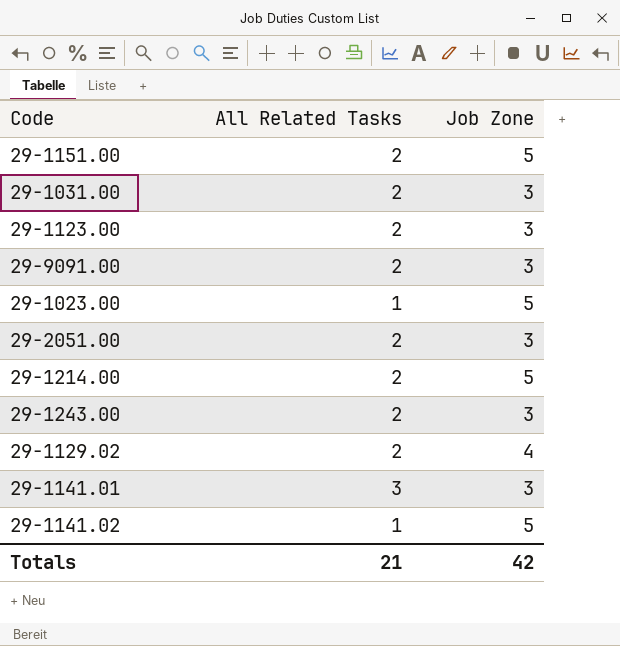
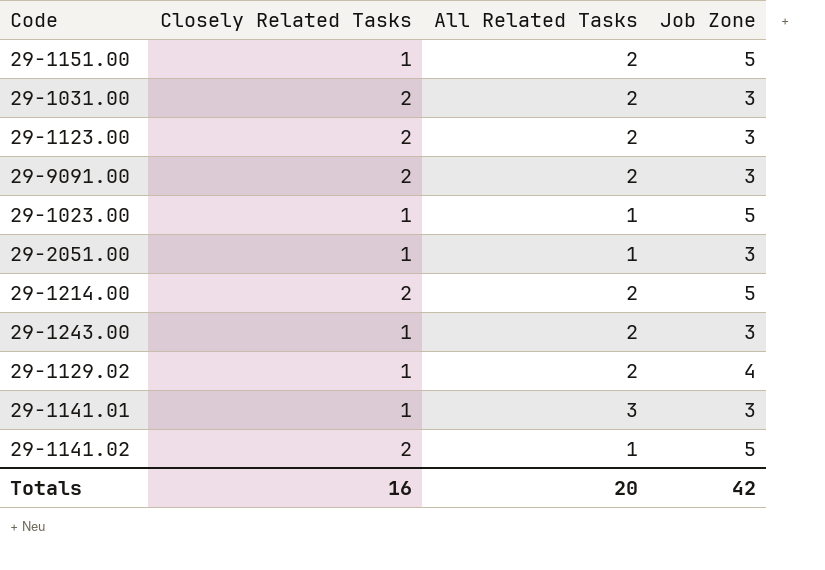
column Closely Related Tasks | position: none -> 2
29-2051.00 | All Related Tasks: 2 -> 1
Totals | All Related Tasks: 21 -> 20

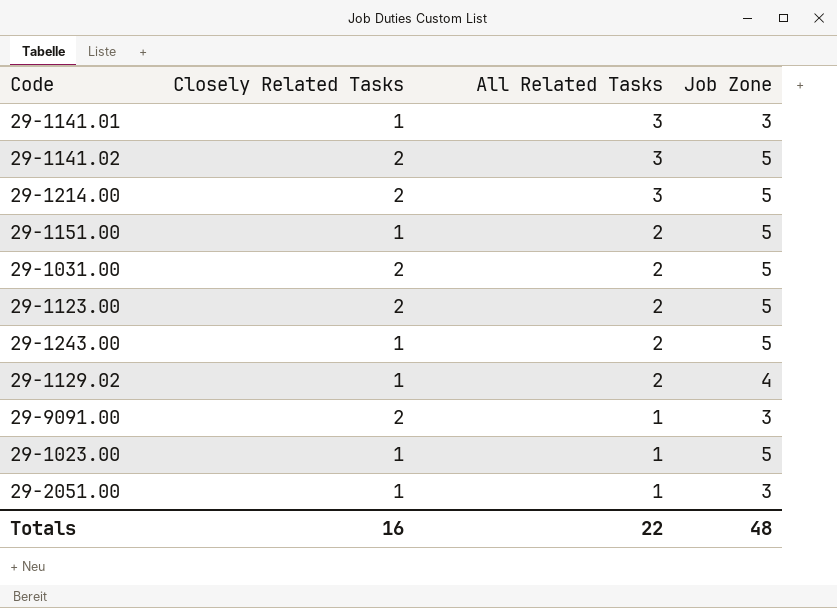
row order: none -> All Related Tasks descending
29-1141.02 | All Related Tasks: 1 -> 3
29-1214.00 | All Related Tasks: 2 -> 3
29-1031.00 | Job Zone: 3 -> 5
29-1123.00 | Job Zone: 3 -> 5
29-1243.00 | Job Zone: 3 -> 5
29-9091.00 | All Related Tasks: 2 -> 1
Totals | All Related Tasks: 20 -> 22
Totals | Job Zone: 42 -> 48

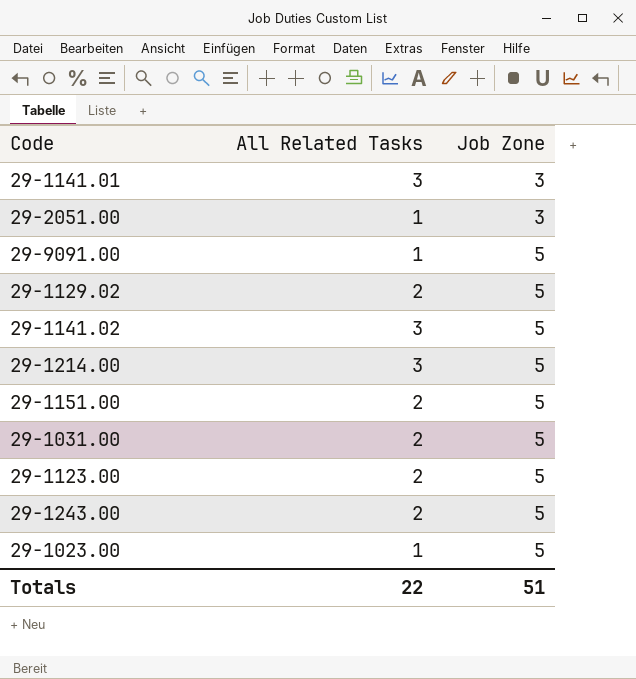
row order: All Related Tasks descending -> Job Zone ascending
column Closely Related Tasks | position: 2 -> none
29-9091.00 | Job Zone: 3 -> 5
29-1129.02 | Job Zone: 4 -> 5
Totals | Job Zone: 48 -> 51

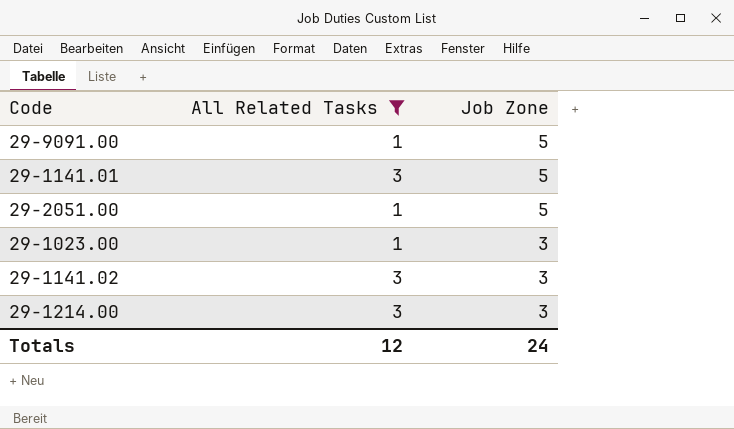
filter: none -> All Related Tasks != 2
row order: Job Zone ascending -> Job Zone descending
29-1141.01 | Job Zone: 3 -> 5
29-2051.00 | Job Zone: 3 -> 5
29-1023.00 | Job Zone: 5 -> 3
29-1141.02 | Job Zone: 5 -> 3
29-1214.00 | Job Zone: 5 -> 3
Totals | All Related Tasks: 22 -> 12
Totals | Job Zone: 51 -> 24

